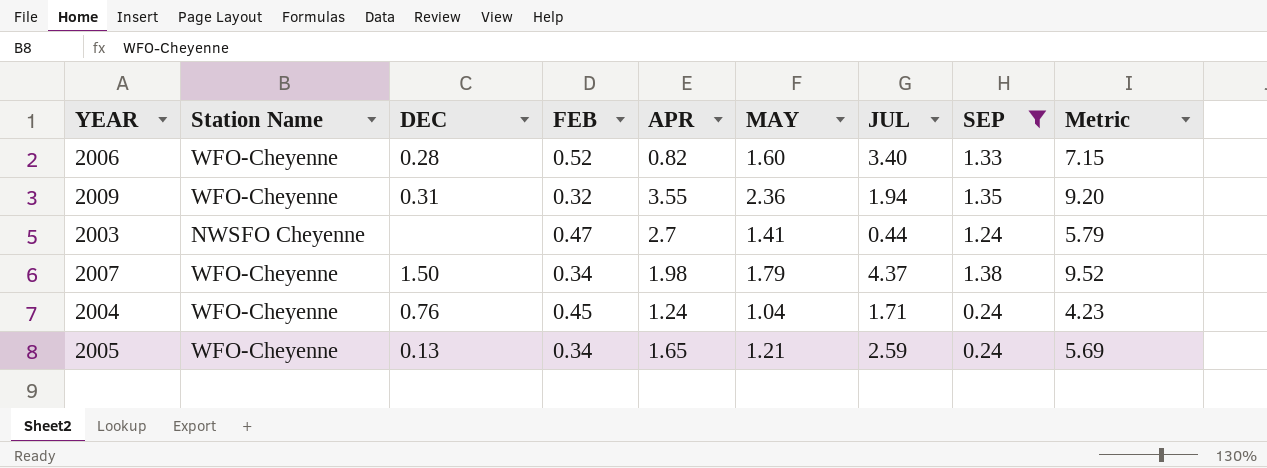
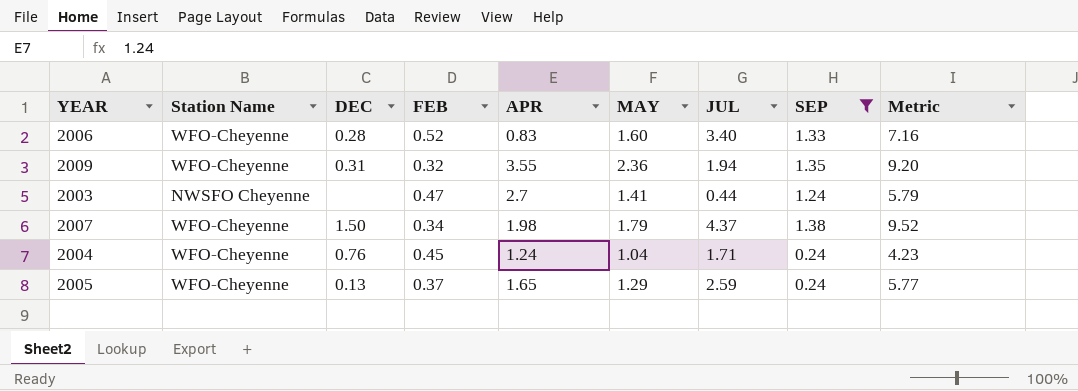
2006 | APR: 0.82 -> 0.83
2006 | Metric: 7.15 -> 7.16
2005 | FEB: 0.34 -> 0.37
2005 | MAY: 1.21 -> 1.29
2005 | Metric: 5.69 -> 5.77

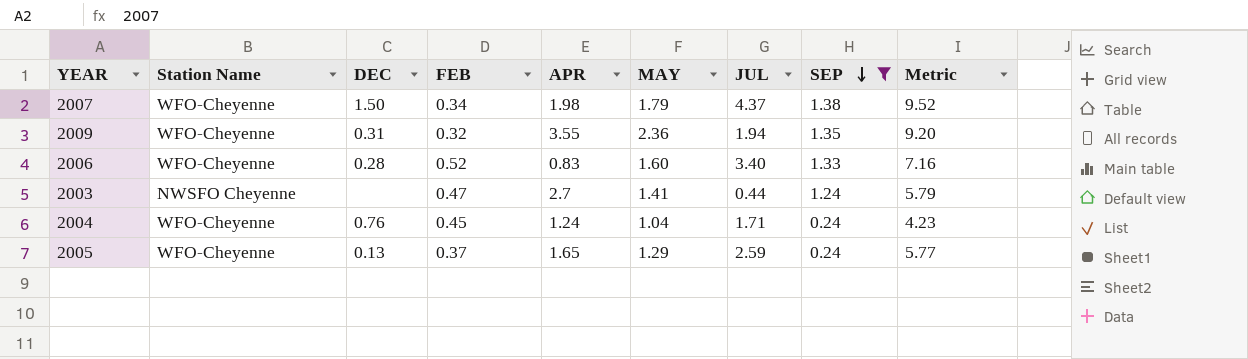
row order: none -> SEP descending

